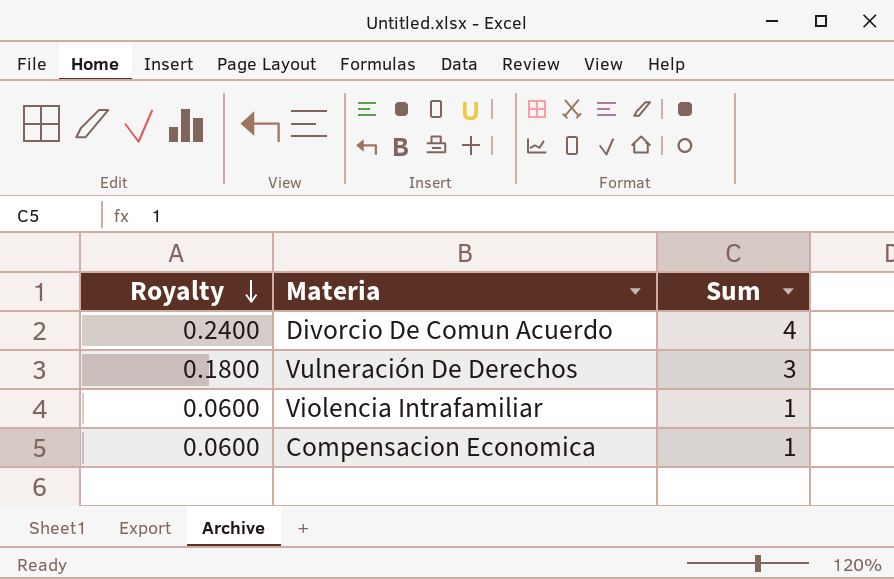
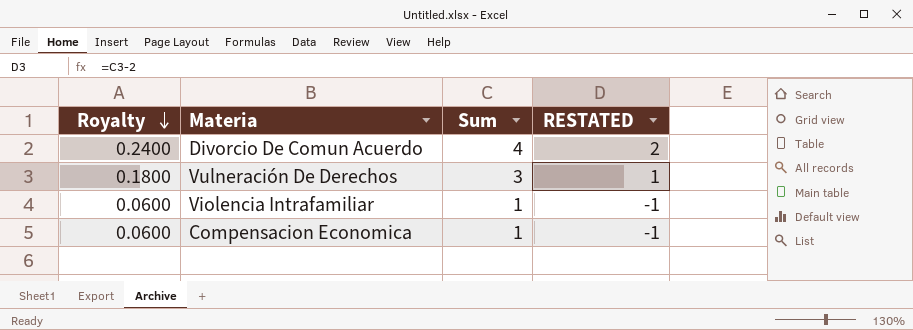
column RESTATED | formula: none -> [Sum] - 2

